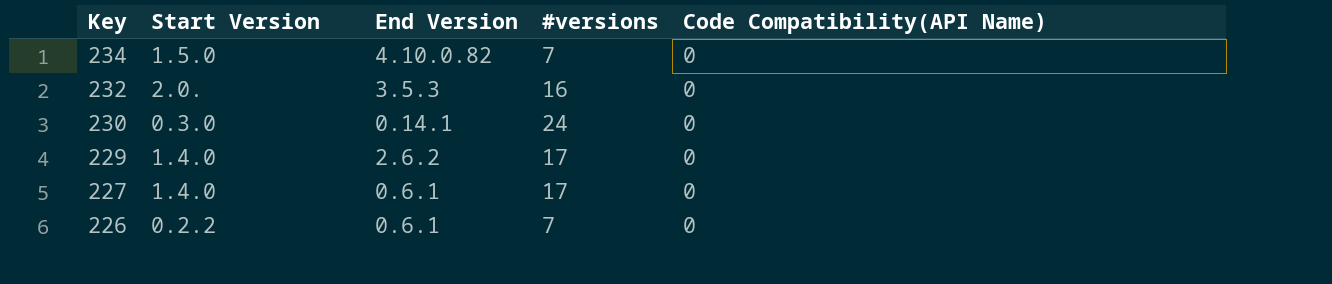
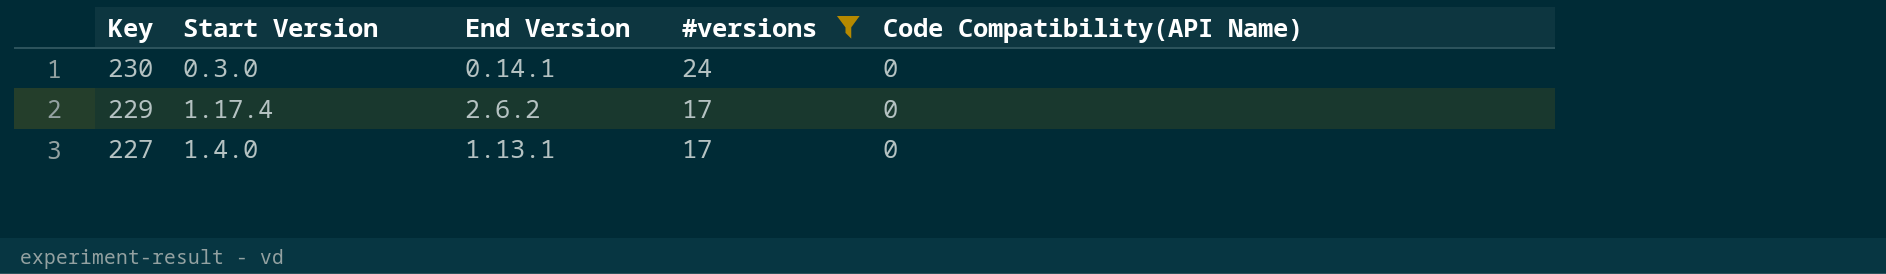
filter: none -> #versions >= 17
229 | Start Version: 1.4.0 -> 1.17.4
227 | End Version: 0.6.1 -> 1.13.1

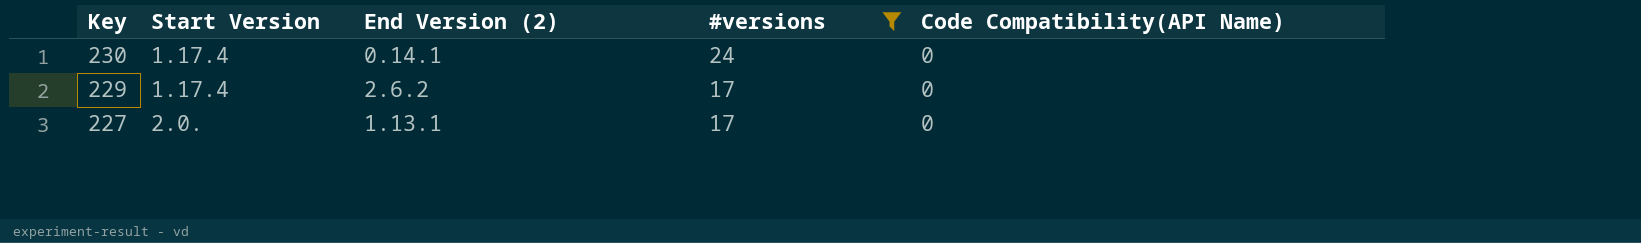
column name: End Version -> End Version (2)
230 | Start Version: 0.3.0 -> 1.17.4
227 | Start Version: 1.4.0 -> 2.0.

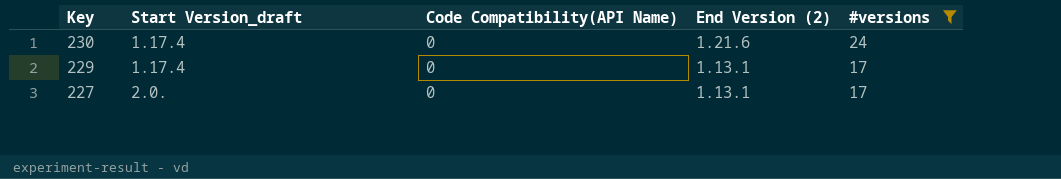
column name: Start Version -> Start Version_draft
column Code Compatibility(API Name) | position: 5 -> 3
230 | End Version (2): 0.14.1 -> 1.21.6
229 | End Version (2): 2.6.2 -> 1.13.1

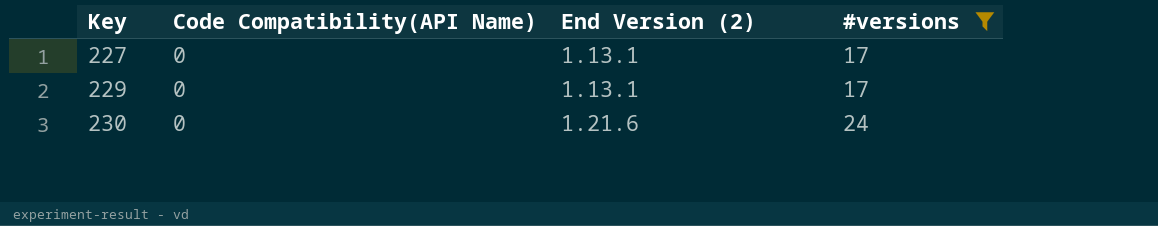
row order: Key descending -> Key ascending
column Start Version_draft | position: 2 -> none

